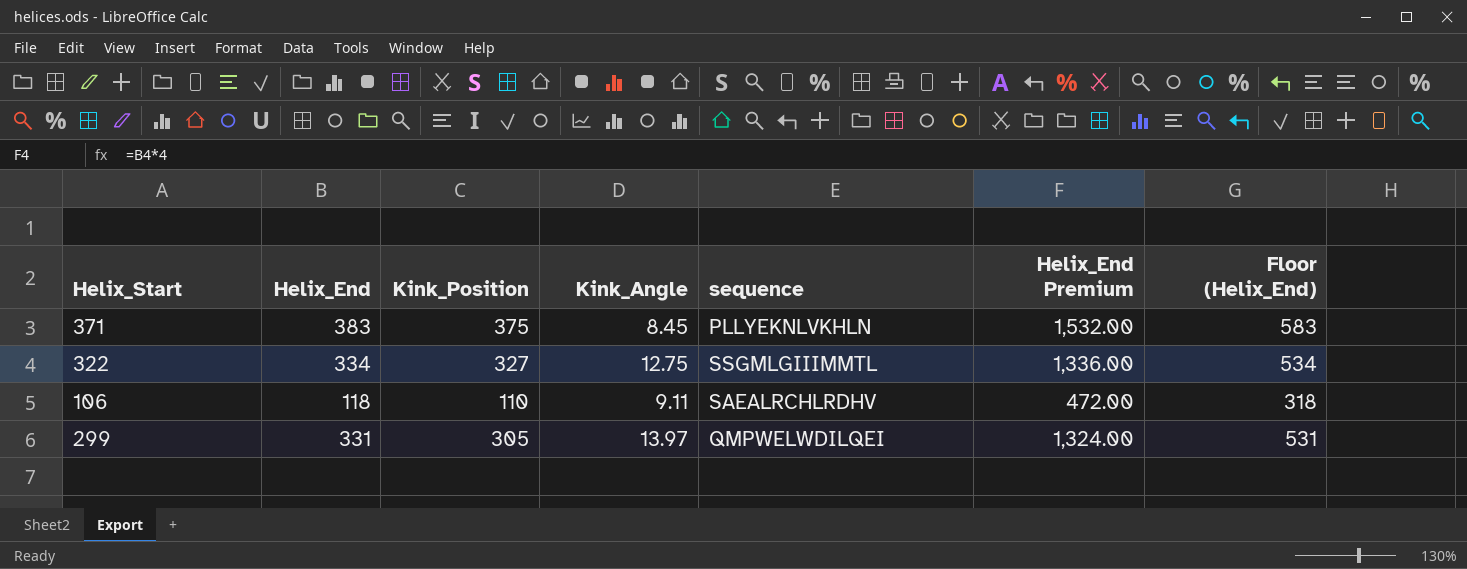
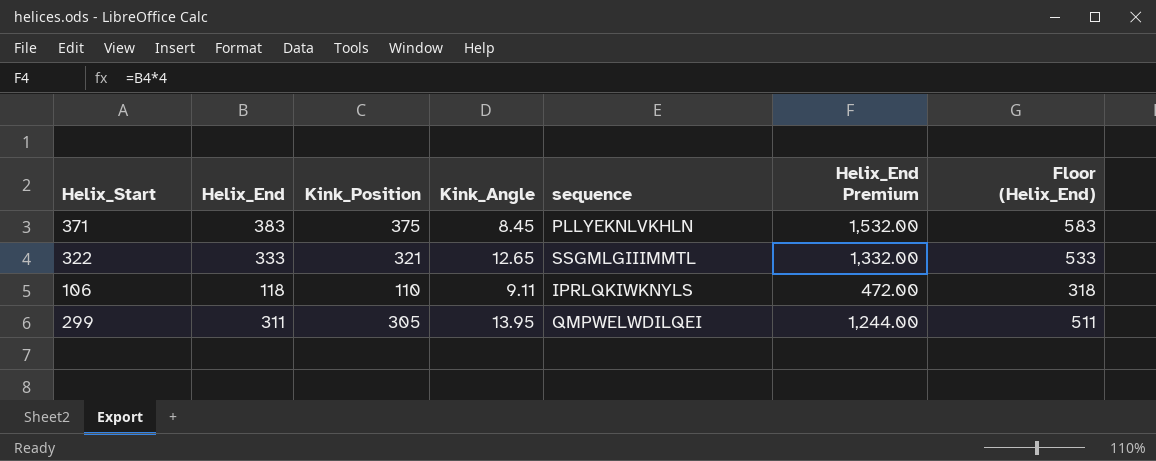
322 | Helix_End: 334 -> 333
322 | Kink_Position: 327 -> 321
322 | Kink_Angle: 12.75 -> 12.65
322 | Helix_End Premium: 1,336.00 -> 1,332.00
322 | Floor (Helix_End): 534 -> 533
106 | sequence: SAEALRCHLRDHV -> IPRLQKIWKNYLS
299 | Helix_End: 331 -> 311
299 | Kink_Angle: 13.97 -> 13.95
299 | Helix_End Premium: 1,324.00 -> 1,244.00
299 | Floor (Helix_End): 531 -> 511

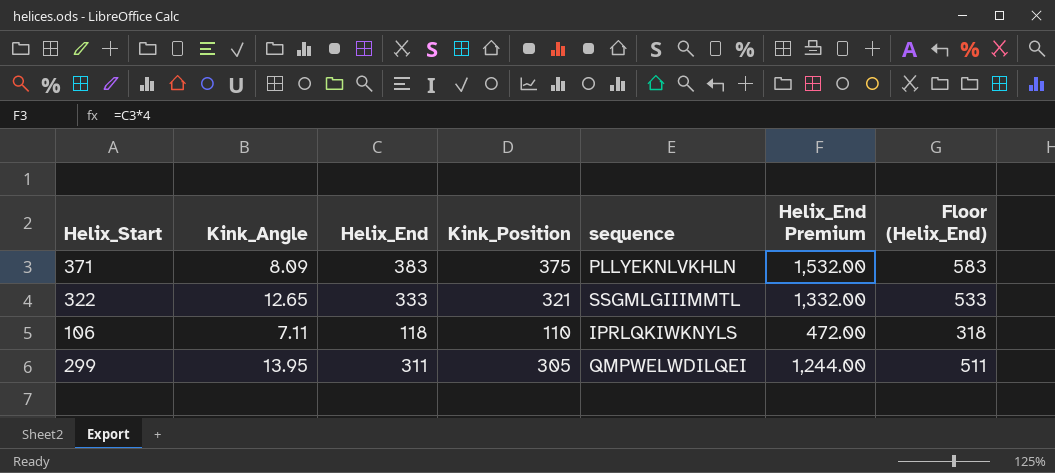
column Kink_Angle | position: 4 -> 2
371 | Kink_Angle: 8.45 -> 8.09
106 | Kink_Angle: 9.11 -> 7.11

